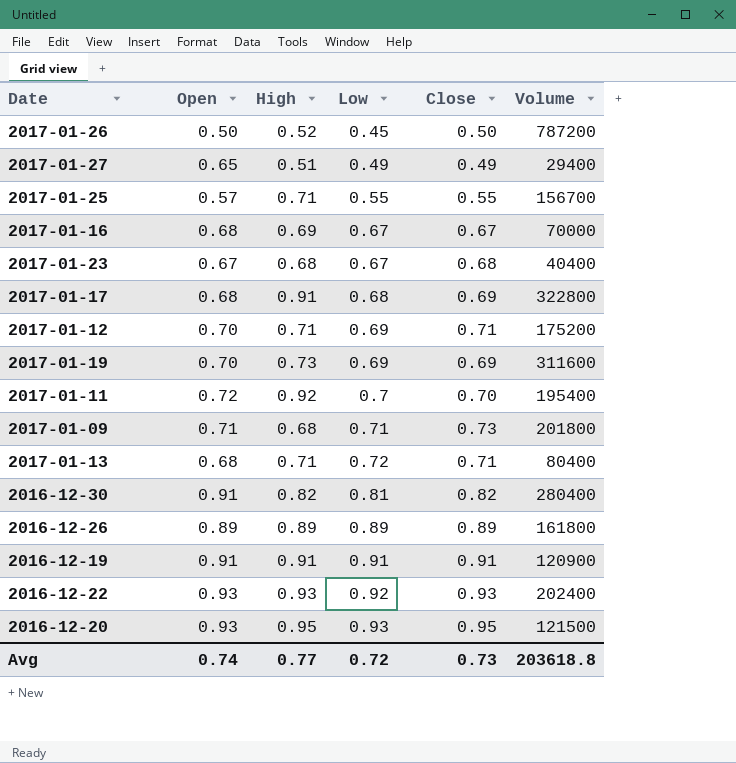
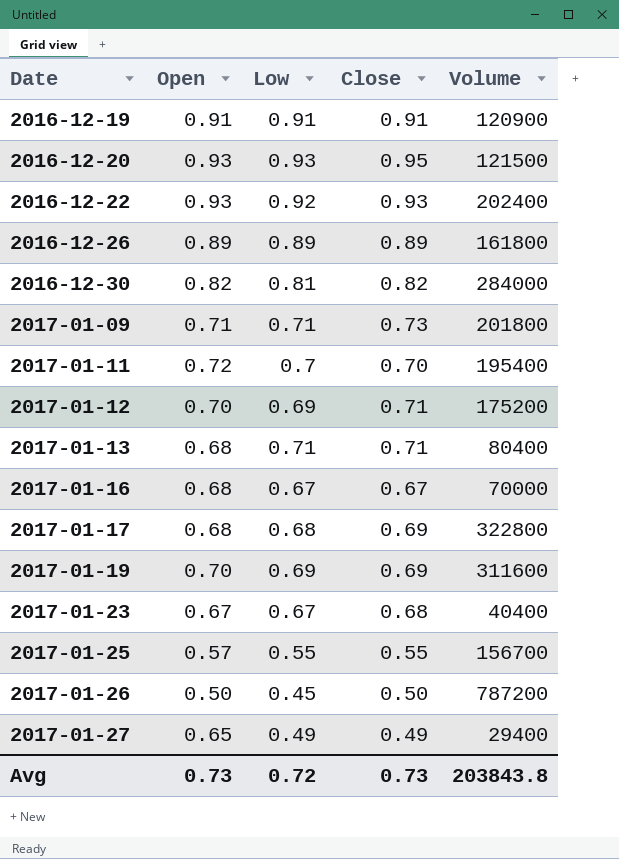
row order: Low ascending -> Date ascending
column High | position: 3 -> none
2016-12-30 | Open: 0.91 -> 0.82
2016-12-30 | Volume: 280400 -> 284000
2017-01-13 | Low: 0.72 -> 0.71
Avg | Open: 0.74 -> 0.73
Avg | Volume: 203618.8 -> 203843.8

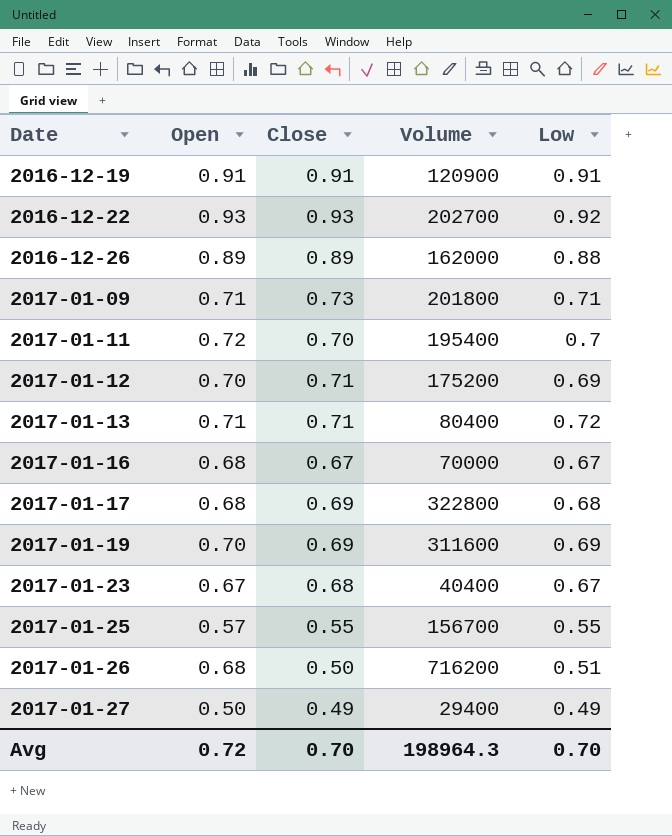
column Low | position: 3 -> 5
row 2016-12-20: 0.93 | 0.93 | 0.95 | 121500 -> none
row 2016-12-30: 0.82 | 0.81 | 0.82 | 284000 -> none
2016-12-22 | Volume: 202400 -> 202700
2016-12-26 | Volume: 161800 -> 162000
2016-12-26 | Low: 0.89 -> 0.88
2017-01-13 | Open: 0.68 -> 0.71
2017-01-13 | Low: 0.71 -> 0.72
2017-01-26 | Open: 0.50 -> 0.68
2017-01-26 | Volume: 787200 -> 716200
2017-01-26 | Low: 0.45 -> 0.51
2017-01-27 | Open: 0.65 -> 0.50
Avg | Open: 0.73 -> 0.72
Avg | Close: 0.73 -> 0.70
Avg | Volume: 203843.8 -> 198964.3
Avg | Low: 0.72 -> 0.70

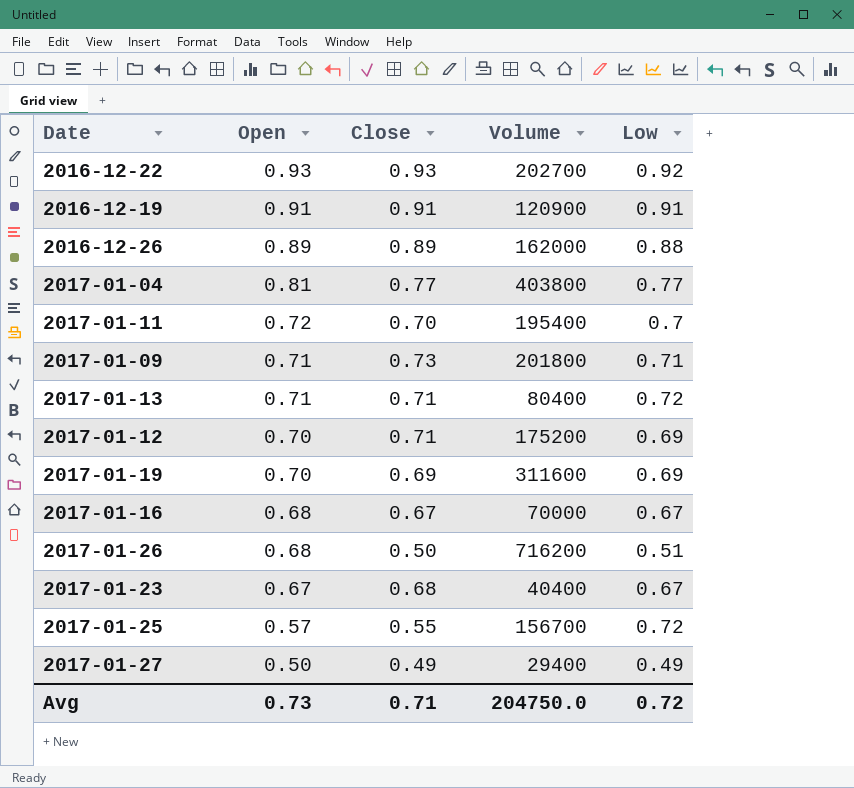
row order: Date ascending -> Open descending
row 2017-01-17: 0.68 | 0.69 | 322800 | 0.68 -> none
row 2017-01-04: none -> 0.81 | 0.77 | 403800 | 0.77
2017-01-25 | Low: 0.55 -> 0.72
Avg | Open: 0.72 -> 0.73
Avg | Close: 0.70 -> 0.71
Avg | Volume: 198964.3 -> 204750.0
Avg | Low: 0.70 -> 0.72

